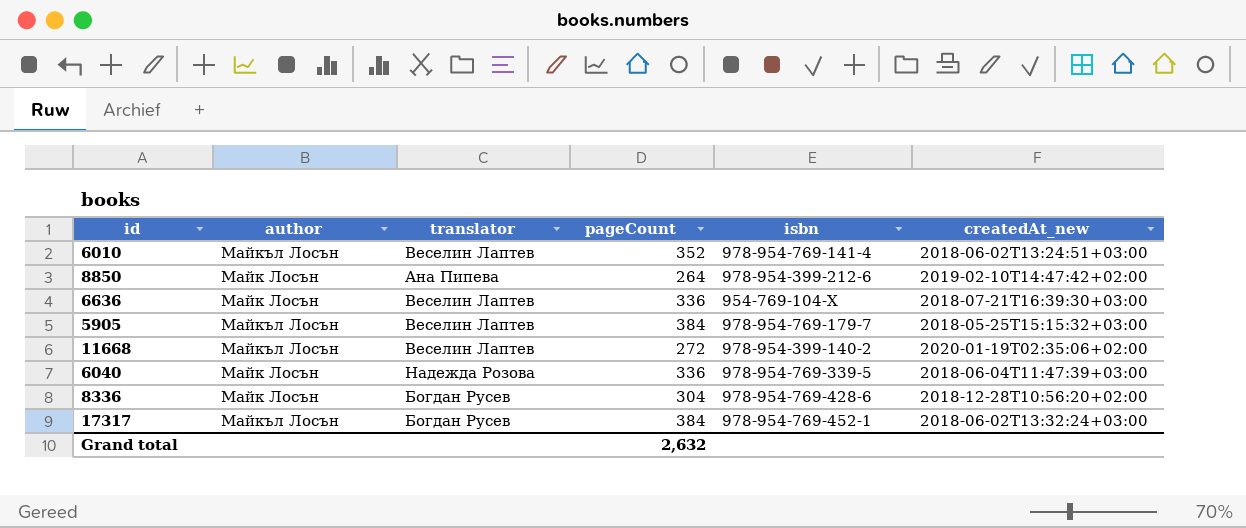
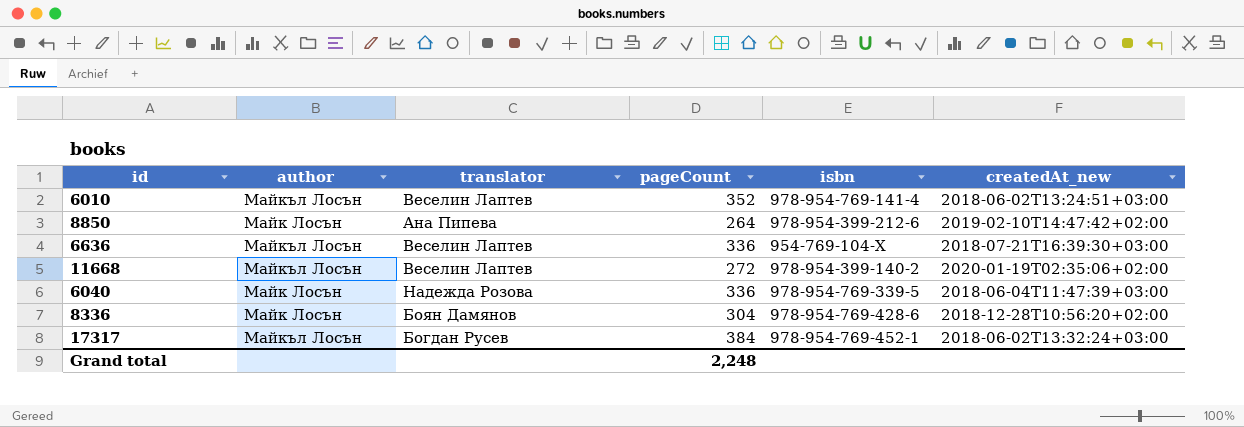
row 5905: Майкъл Лосън | Веселин Лаптев | 384 | 978-954-769-179-7 | 2018-05-25T15:15:32+03:00 -> none
6636 | author: Майк Лосън -> Майкъл Лосън
8336 | translator: Богдан Русев -> Боян Дамянов
Grand total | pageCount: 2,632 -> 2,248

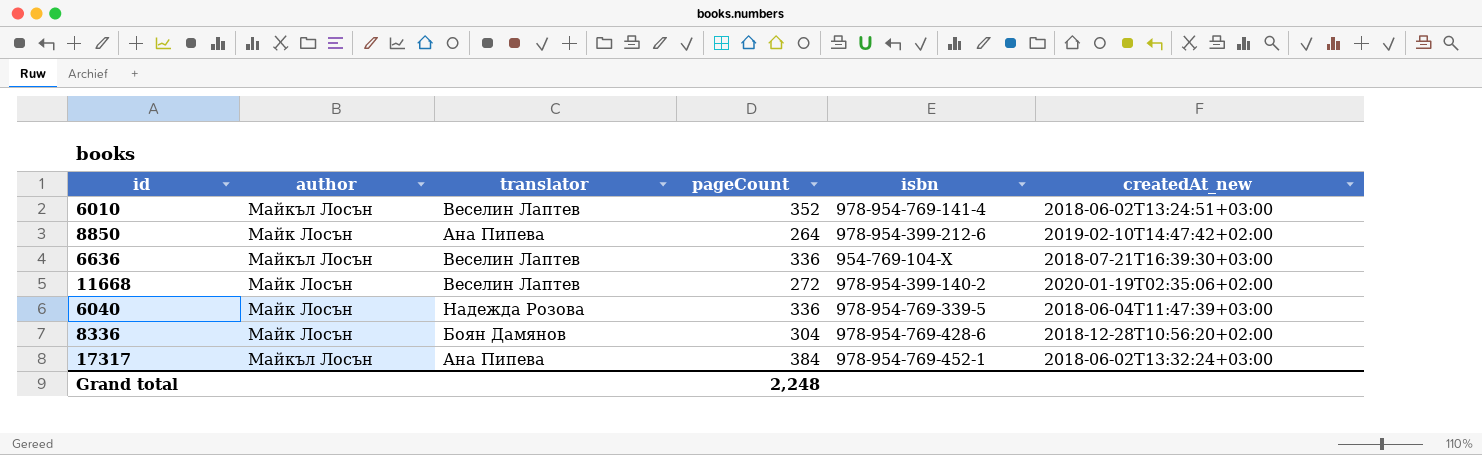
11668 | author: Майкъл Лосън -> Майк Лосън
17317 | translator: Богдан Русев -> Ана Пипева

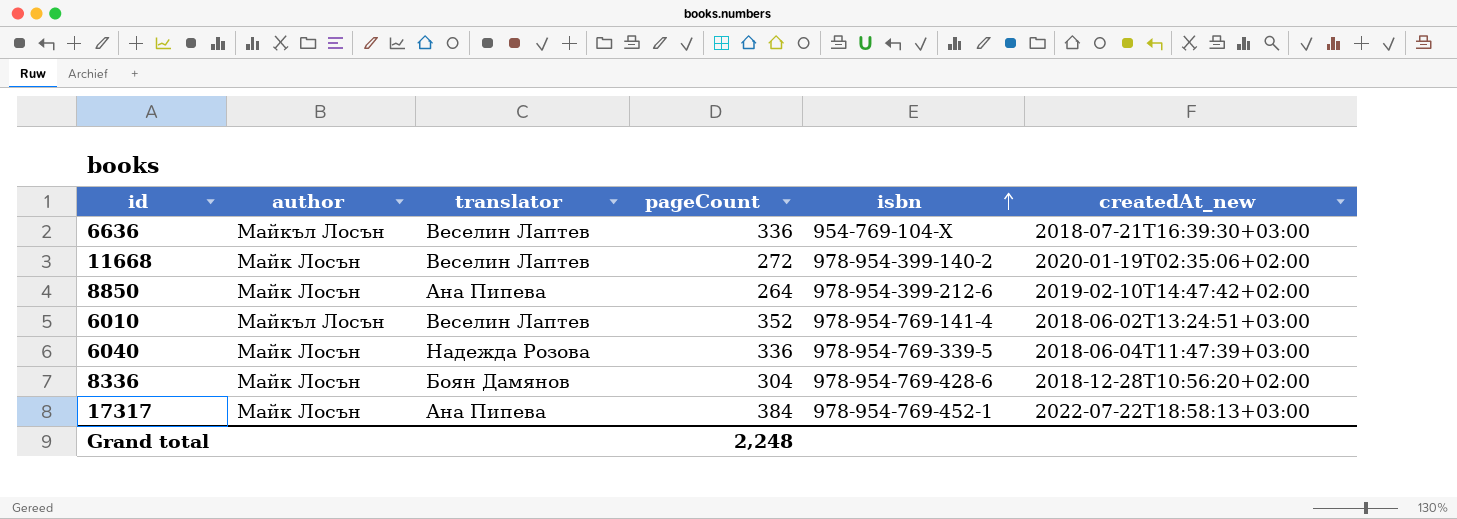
row order: none -> isbn ascending
17317 | author: Майкъл Лосън -> Майк Лосън
17317 | createdAt_new: 2018-06-02T13:32:24+03:00 -> 2022-07-22T18:58:13+03:00

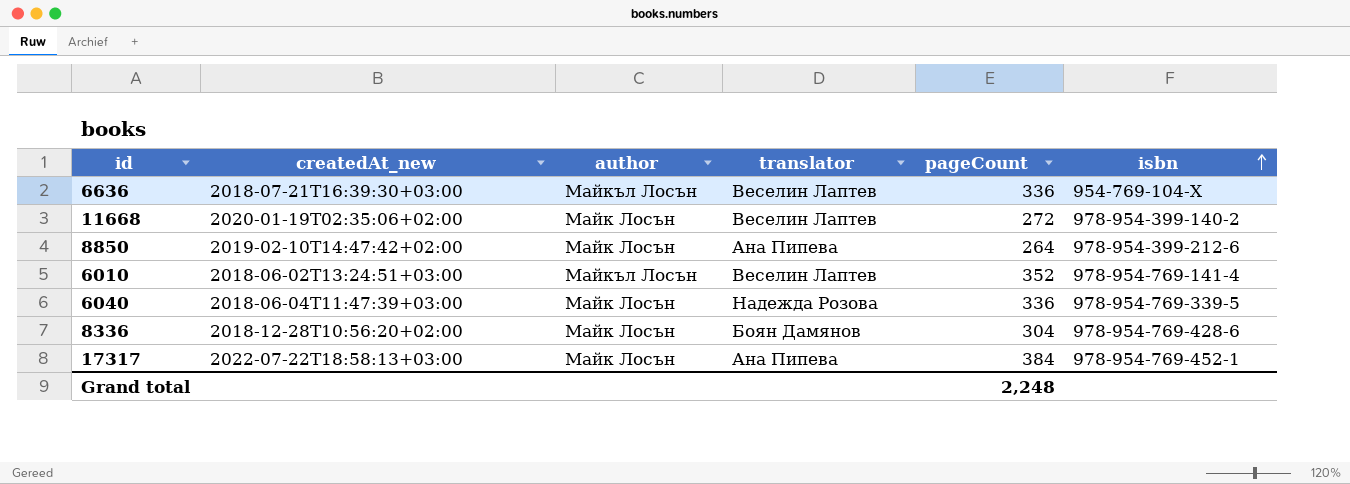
column createdAt_new | position: 6 -> 2

